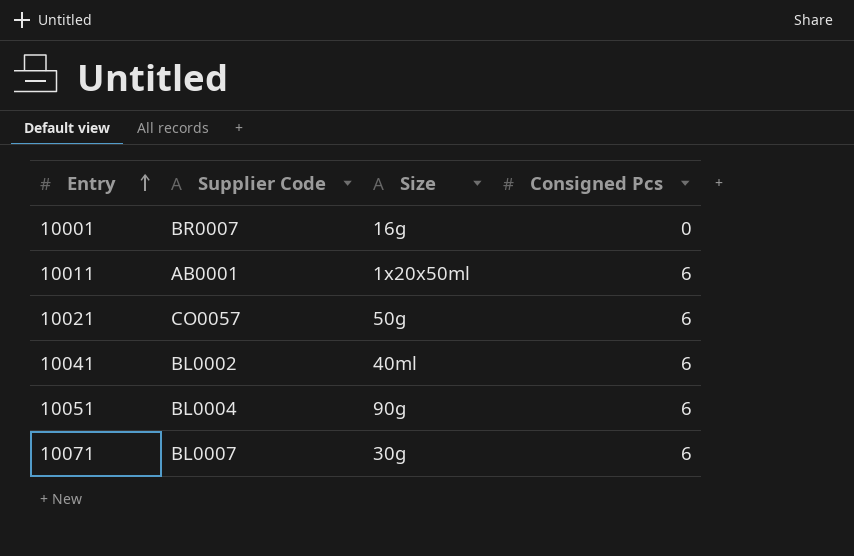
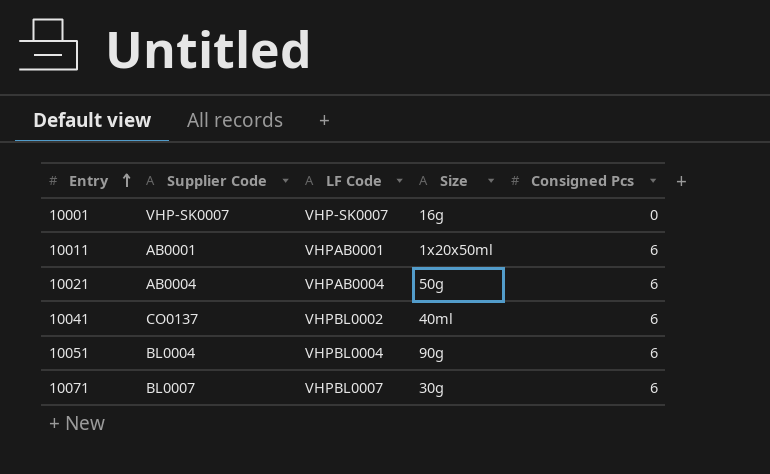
column LF Code | position: none -> 3
10001 | Supplier Code: BR0007 -> VHP-SK0007
10021 | Supplier Code: CO0057 -> AB0004
10041 | Supplier Code: BL0002 -> CO0137

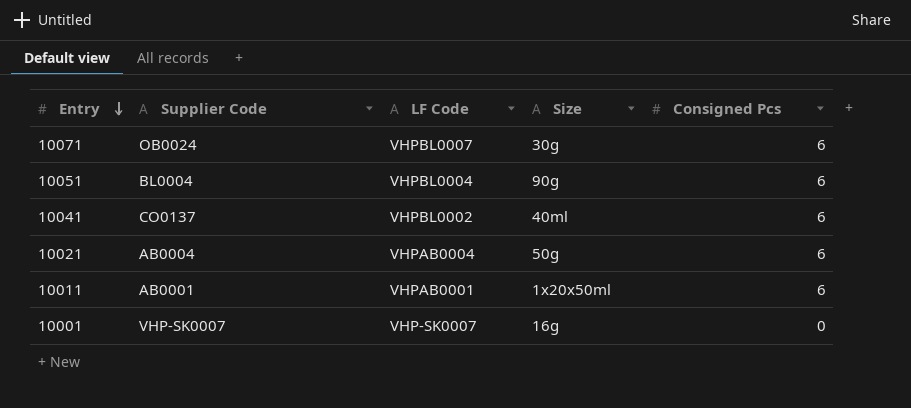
row order: Entry ascending -> Entry descending
10071 | Supplier Code: BL0007 -> OB0024

